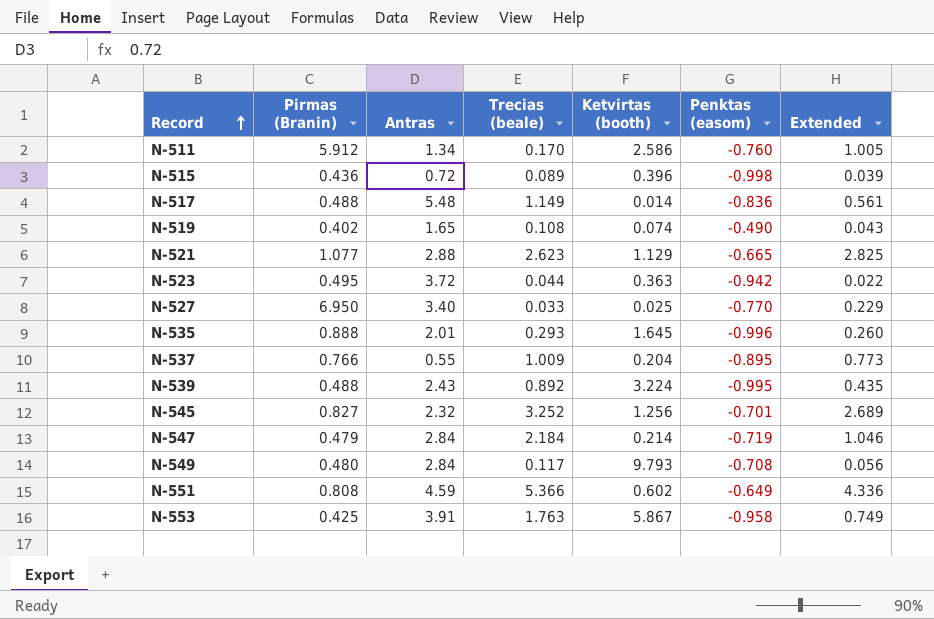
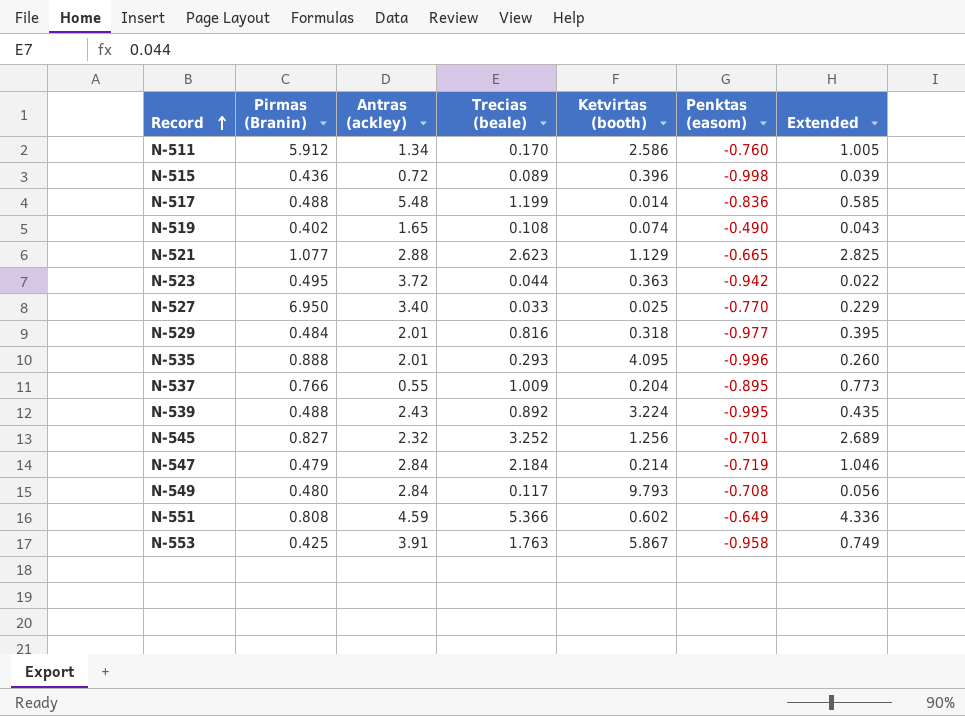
column name: Antras -> Antras (ackley)
N-517 | Trecias (beale): 1.149 -> 1.199
N-517 | Extended: 0.561 -> 0.585
row N-529: none -> 0.484 | 2.01 | 0.816 | 0.318 | -0.977 | 0.395
N-535 | Ketvirtas (booth): 1.645 -> 4.095

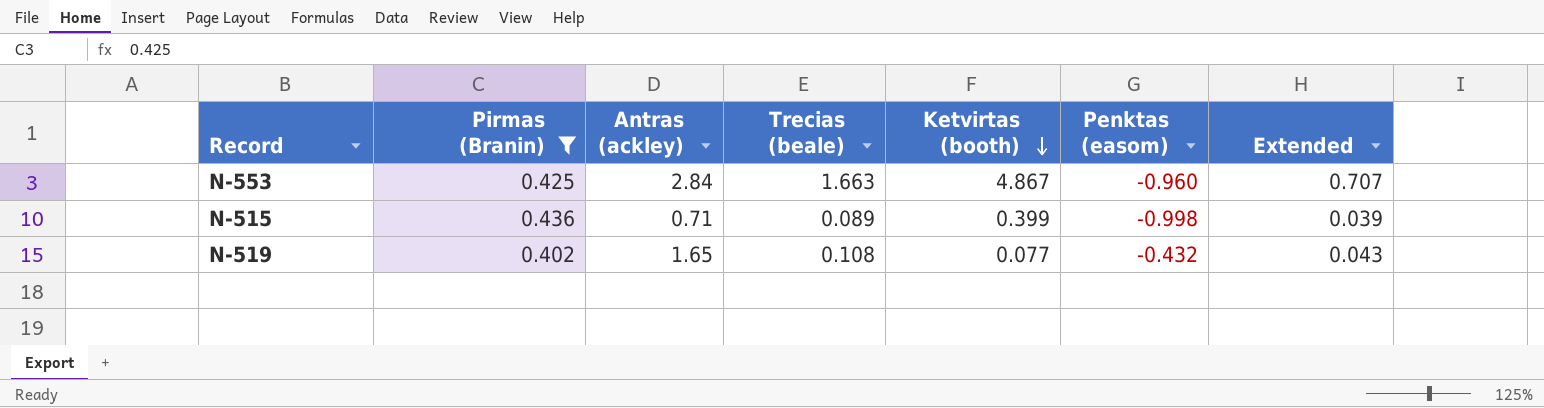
filter: none -> Pirmas (Branin) <= 0.436
row order: Record ascending -> Ketvirtas (booth) descending
N-553 | Antras (ackley): 3.91 -> 2.84
N-553 | Trecias (beale): 1.763 -> 1.663
N-553 | Ketvirtas (booth): 5.867 -> 4.867
N-553 | Penktas (easom): -0.958 -> -0.960
N-553 | Extended: 0.749 -> 0.707
N-515 | Antras (ackley): 0.72 -> 0.71
N-515 | Ketvirtas (booth): 0.396 -> 0.399
N-519 | Ketvirtas (booth): 0.074 -> 0.077
N-519 | Penktas (easom): -0.490 -> -0.432

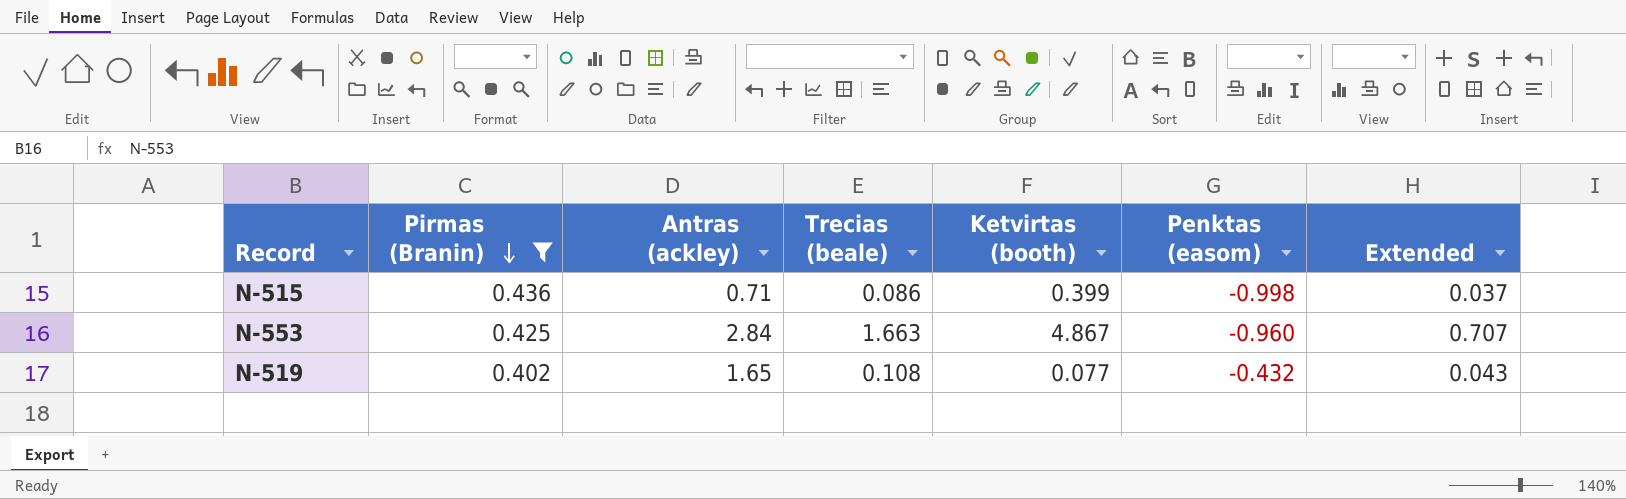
row order: Ketvirtas (booth) descending -> Pirmas (Branin) descending
N-515 | Trecias (beale): 0.089 -> 0.086
N-515 | Extended: 0.039 -> 0.037

